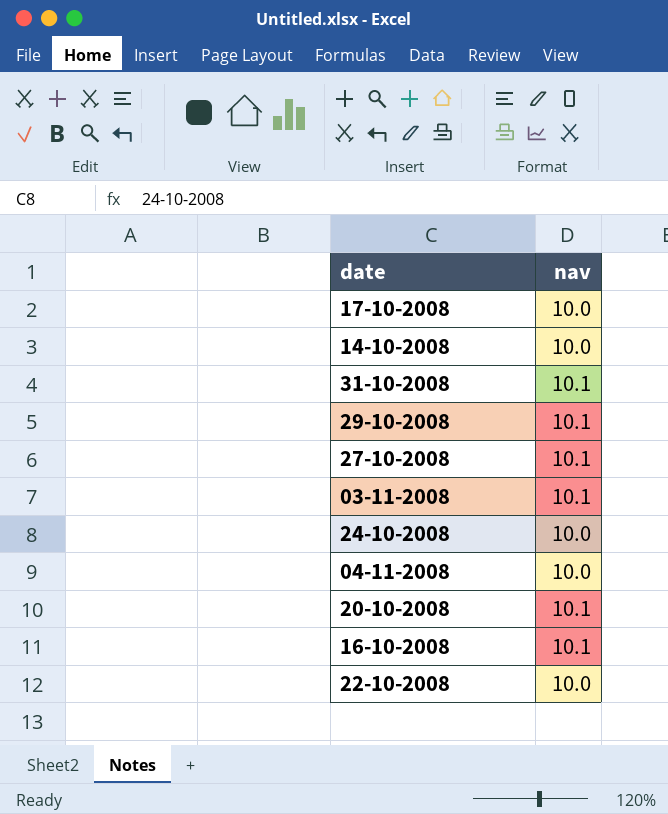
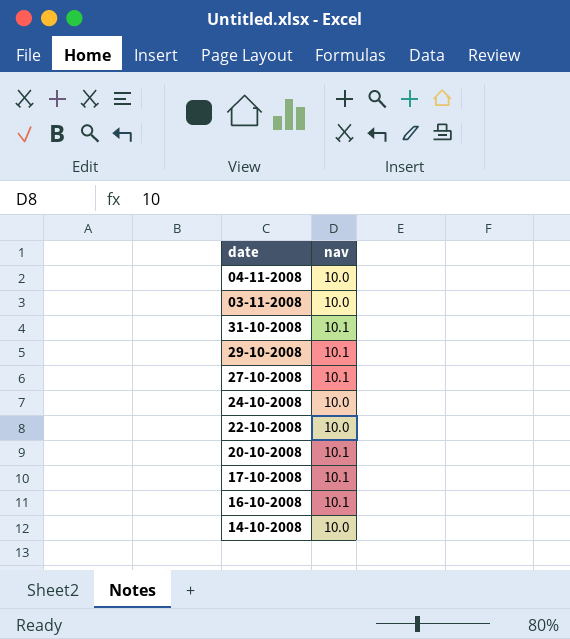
row order: none -> date descending
03-11-2008 | nav: 10.1 -> 10.0
17-10-2008 | nav: 10.0 -> 10.1

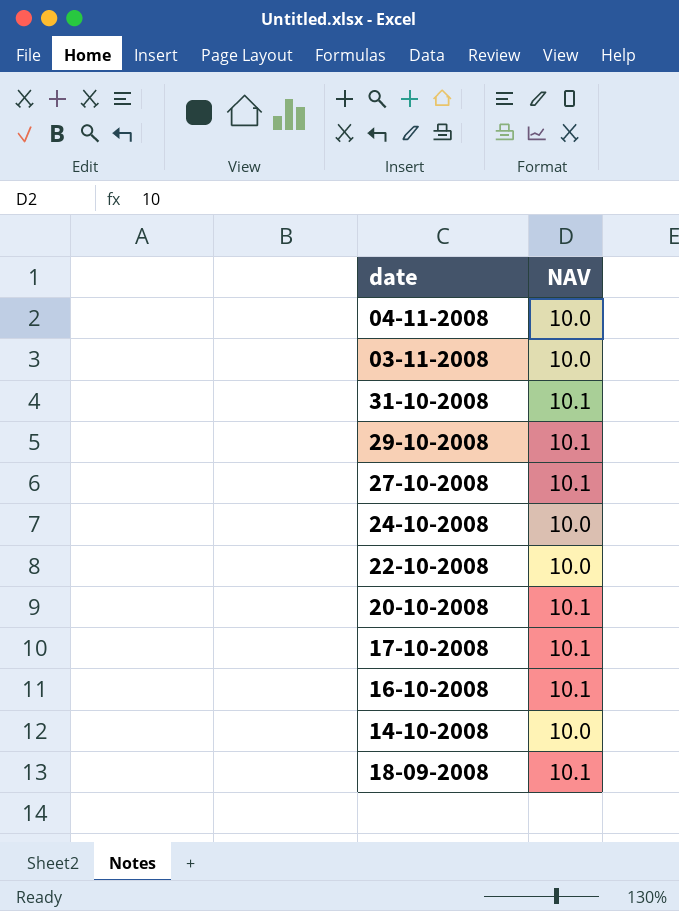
column name: nav -> NAV
row 18-09-2008: none -> 10.1

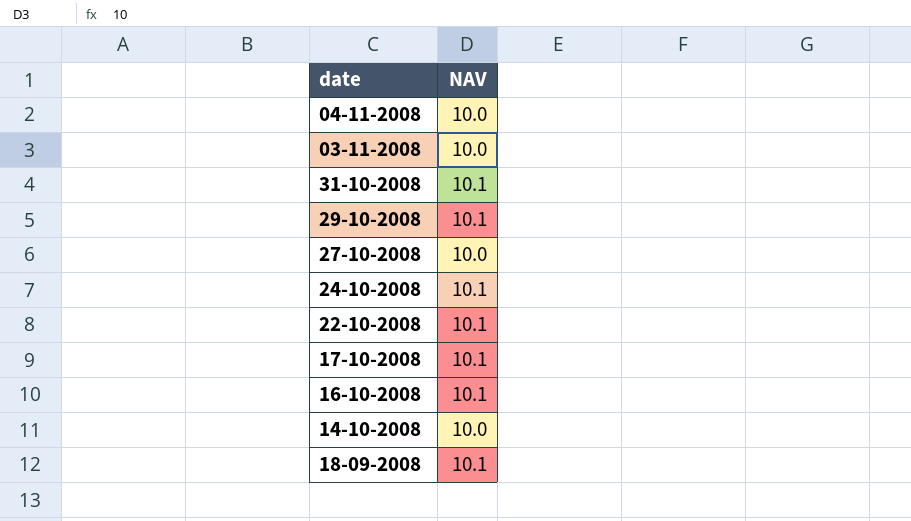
row 20-10-2008: 10.1 -> none
27-10-2008 | NAV: 10.1 -> 10.0
24-10-2008 | NAV: 10.0 -> 10.1
22-10-2008 | NAV: 10.0 -> 10.1

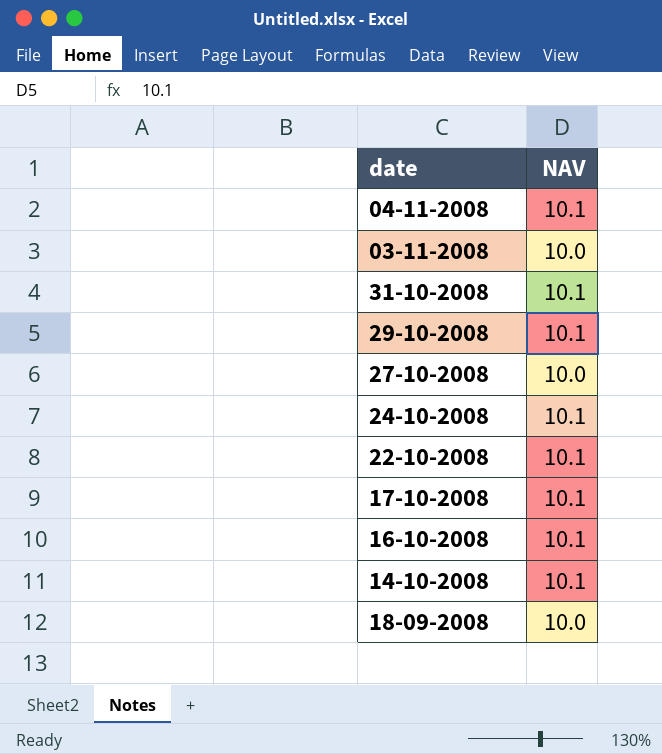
04-11-2008 | NAV: 10.0 -> 10.1
14-10-2008 | NAV: 10.0 -> 10.1
18-09-2008 | NAV: 10.1 -> 10.0

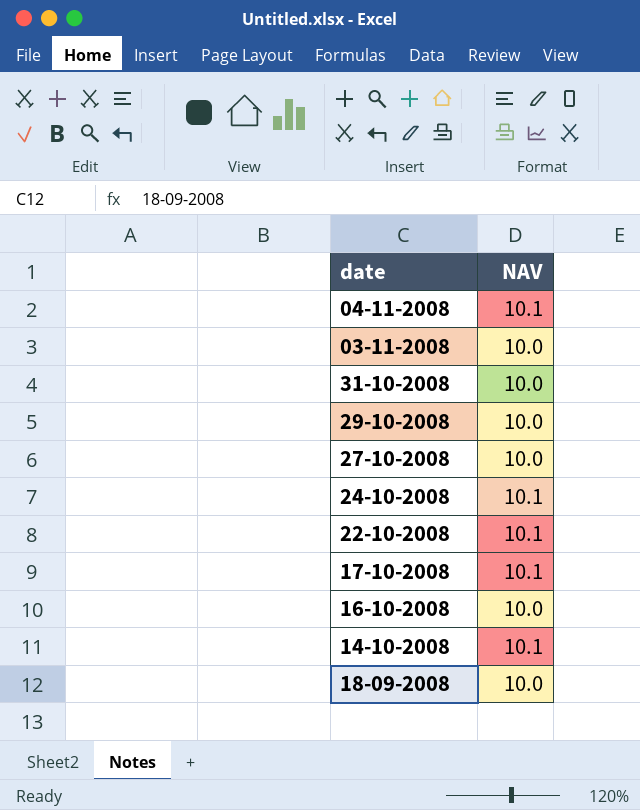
31-10-2008 | NAV: 10.1 -> 10.0
29-10-2008 | NAV: 10.1 -> 10.0
16-10-2008 | NAV: 10.1 -> 10.0

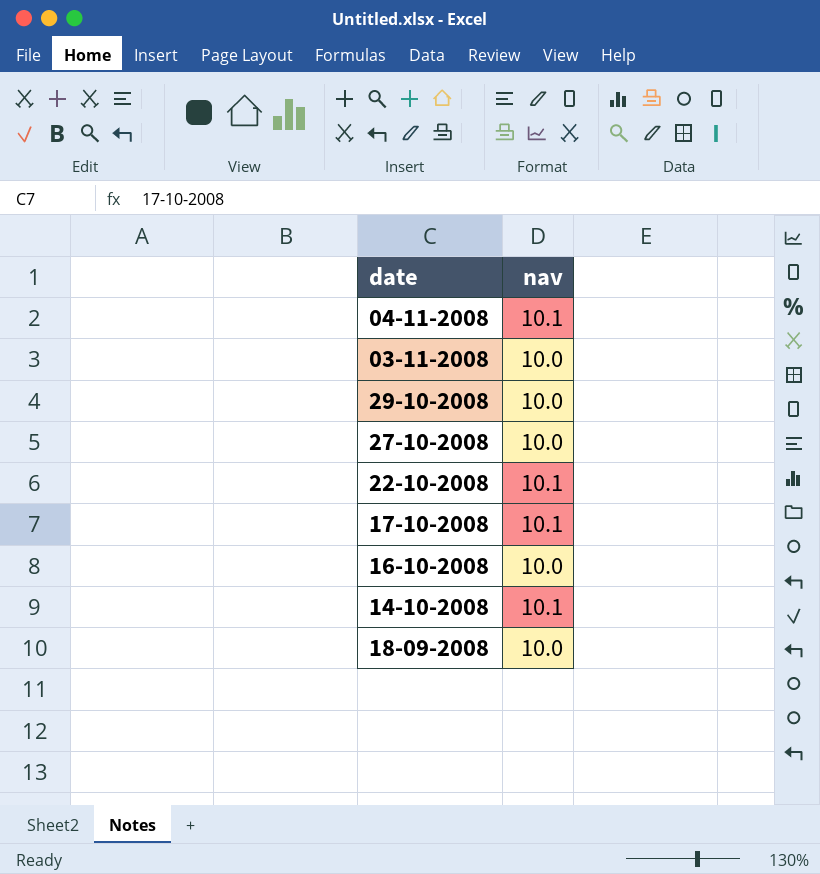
column name: NAV -> nav
row 31-10-2008: 10.0 -> none
row 24-10-2008: 10.1 -> none

